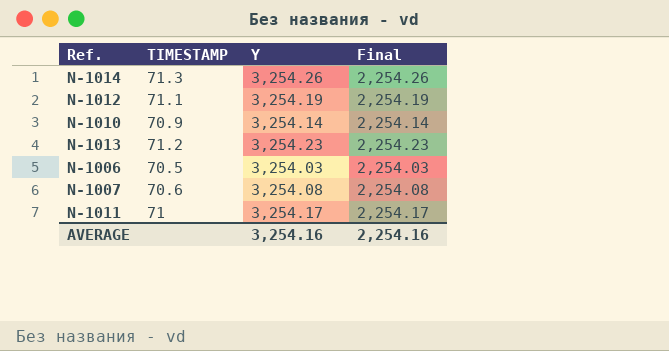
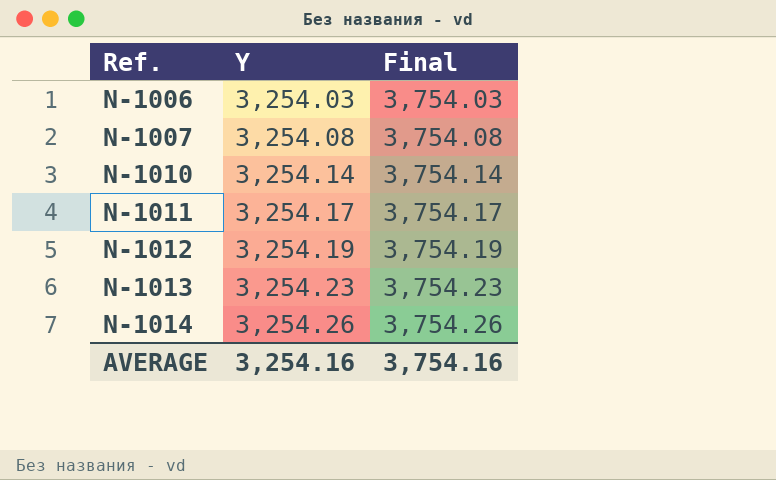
row order: none -> Ref. ascending
column TIMESTAMP | position: 2 -> none
column Final | formula: [Y] - 1000 -> [Y] + 500
AVERAGE | Final: 2,254.16 -> 3,754.16

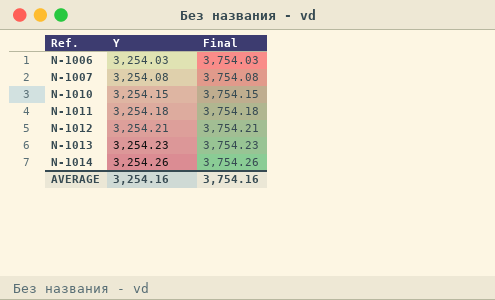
N-1010 | Y: 3,254.14 -> 3,254.15
N-1010 | Final: 3,754.14 -> 3,754.15
N-1011 | Y: 3,254.17 -> 3,254.18
N-1011 | Final: 3,754.17 -> 3,754.18
N-1012 | Y: 3,254.19 -> 3,254.21
N-1012 | Final: 3,754.19 -> 3,754.21

